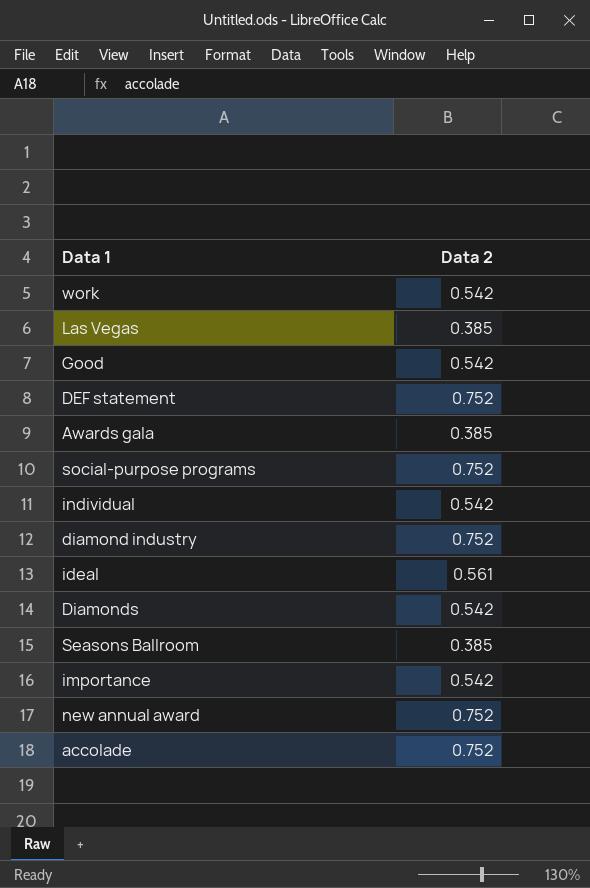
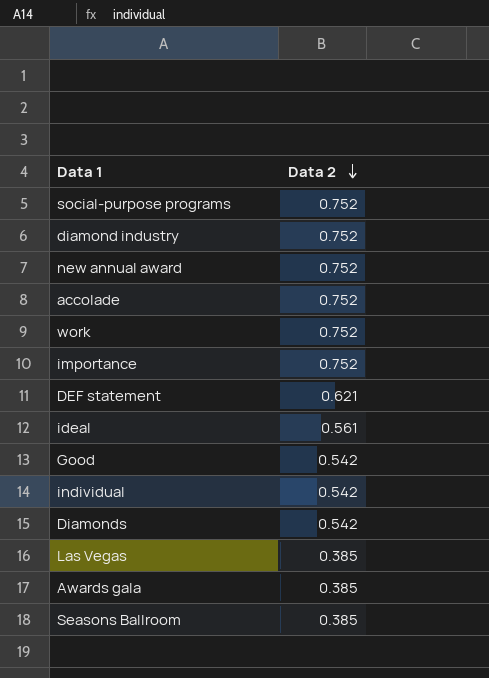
row order: none -> Data 2 descending
work | Data 2: 0.542 -> 0.752
importance | Data 2: 0.542 -> 0.752
DEF statement | Data 2: 0.752 -> 0.621

